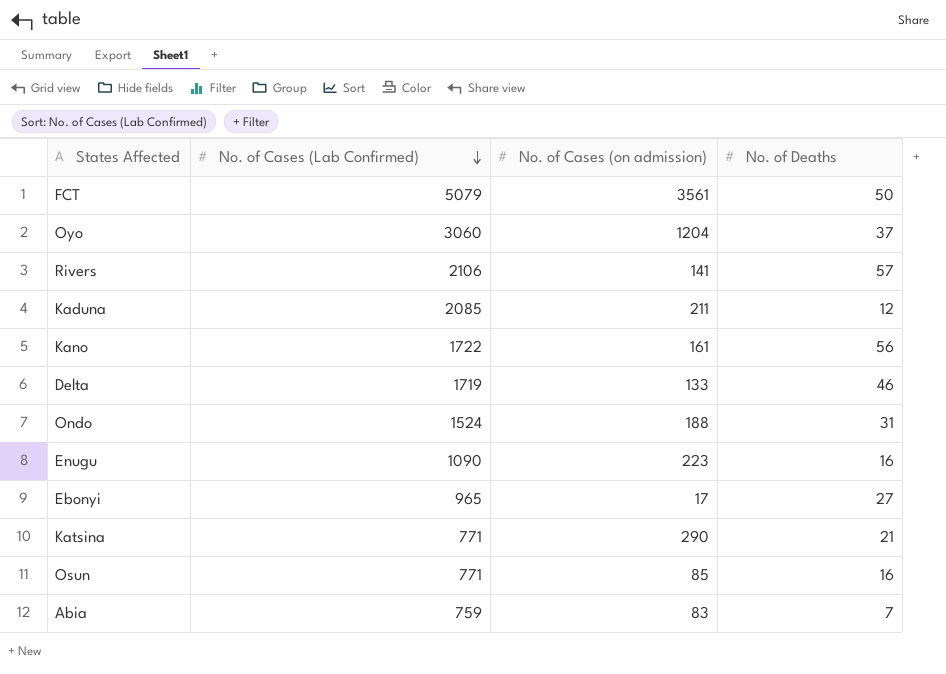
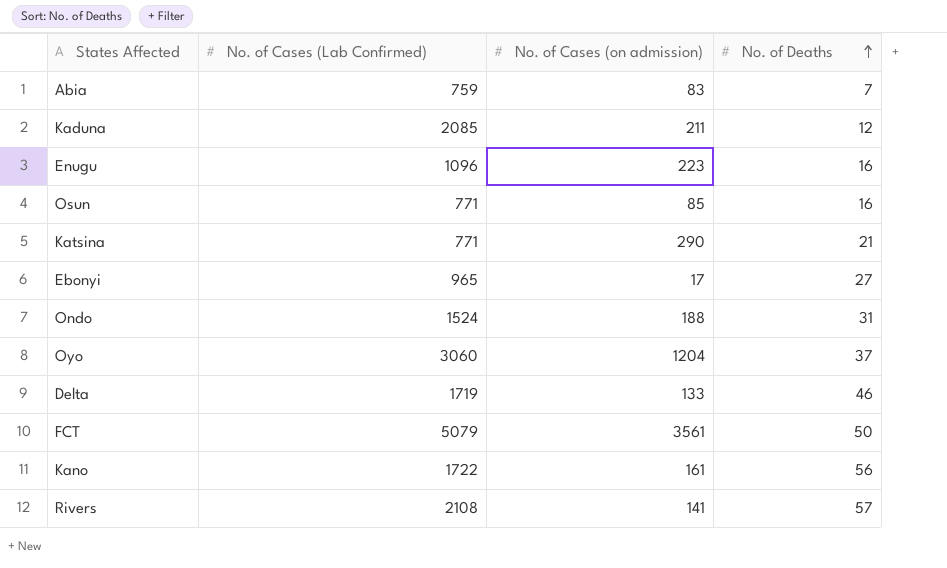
row order: No. of Cases (Lab Confirmed) descending -> No. of Deaths ascending
Enugu | No. of Cases (Lab Confirmed): 1090 -> 1096
Rivers | No. of Cases (Lab Confirmed): 2106 -> 2108

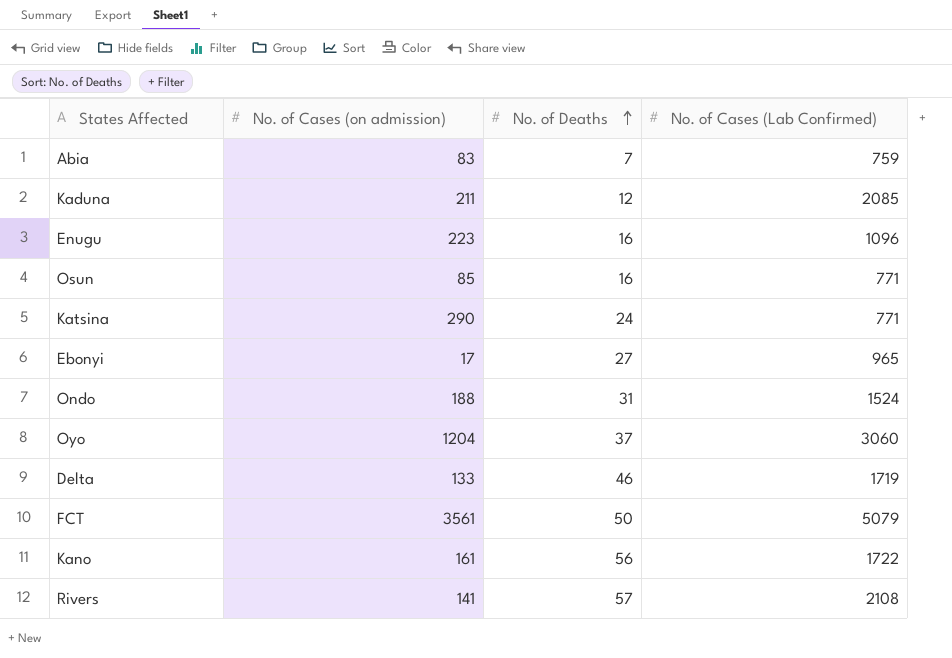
column No. of Cases (Lab Confirmed) | position: 2 -> 4
Katsina | No. of Deaths: 21 -> 24

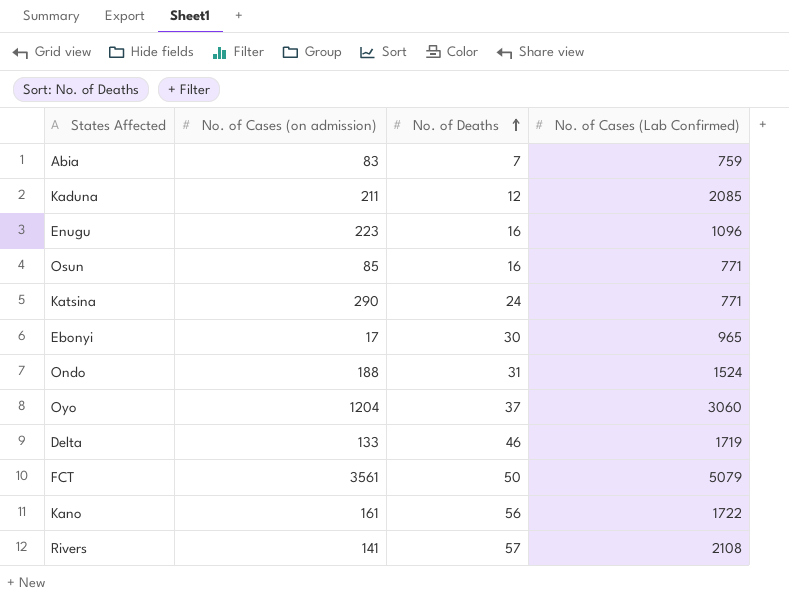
Ebonyi | No. of Deaths: 27 -> 30

